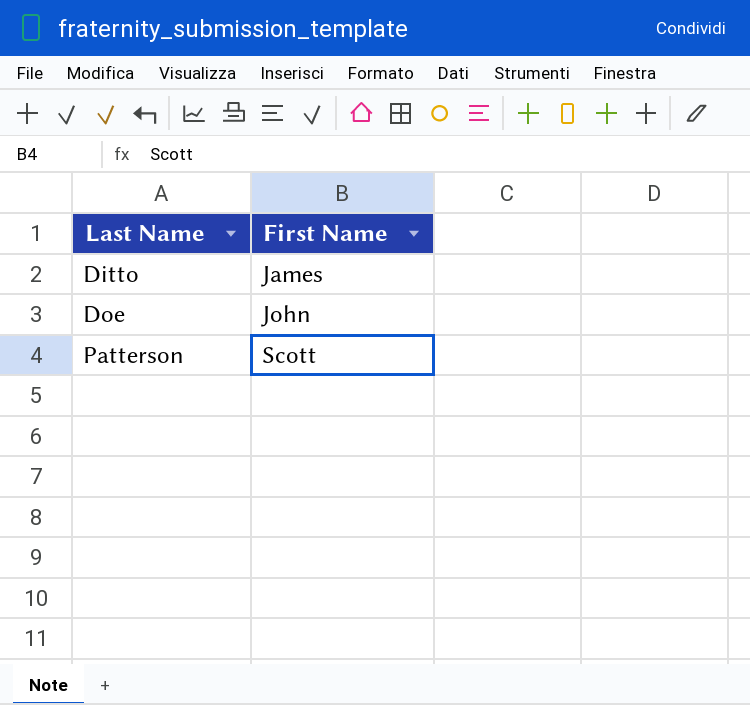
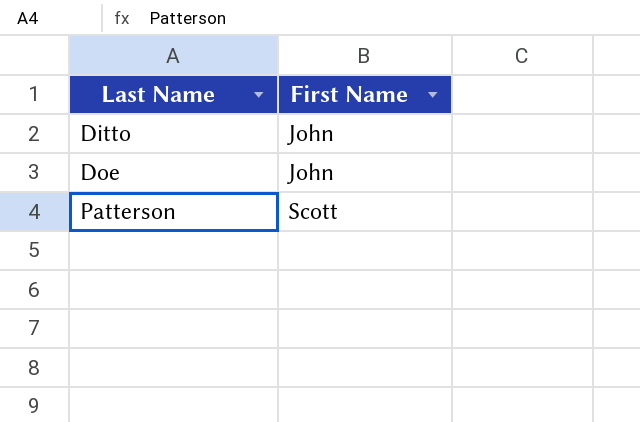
Ditto | First Name: James -> John

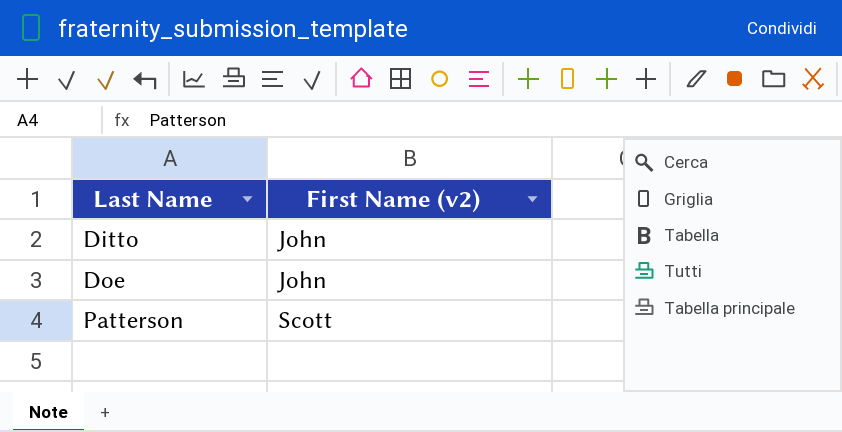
column name: First Name -> First Name (v2)

